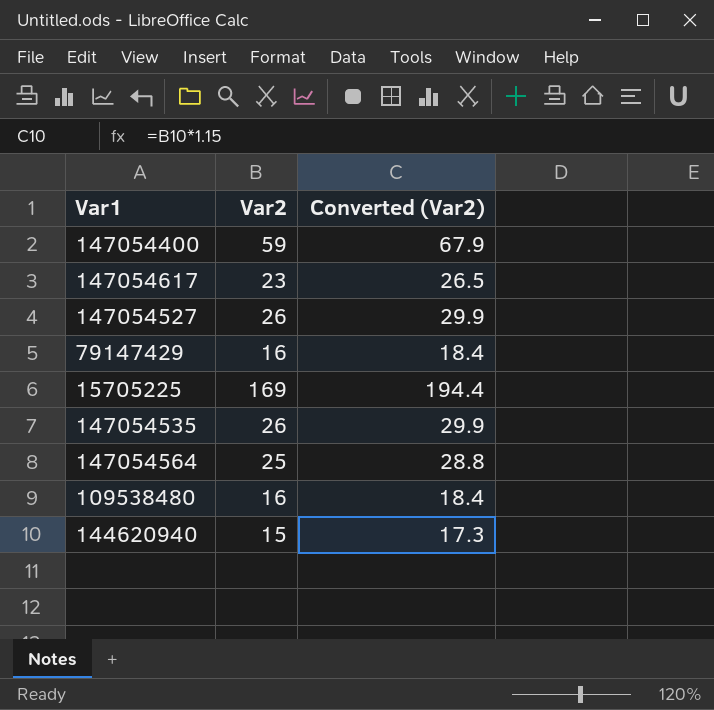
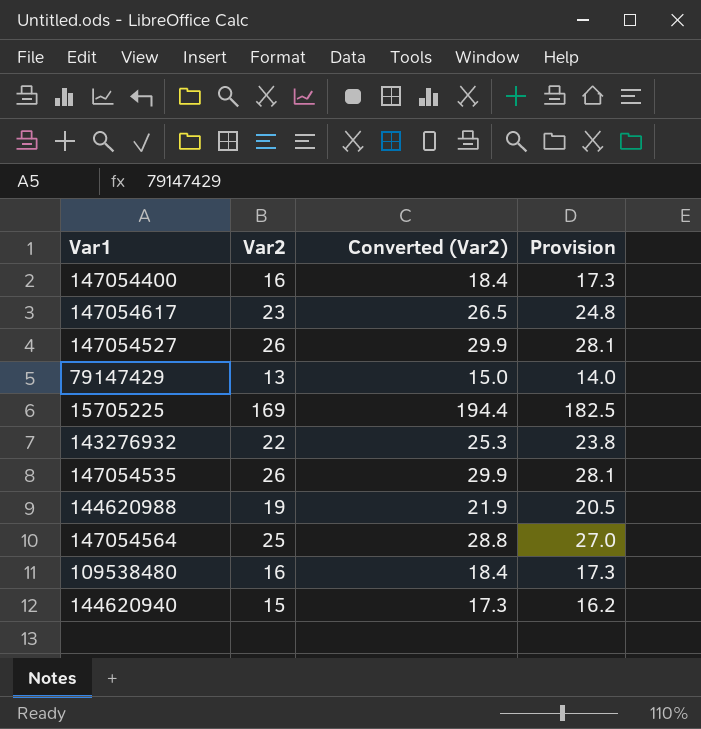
column Provision | formula: none -> [Var2] * 1.08
147054400 | Var2: 59 -> 16
147054400 | Converted (Var2): 67.9 -> 18.4
79147429 | Var2: 16 -> 13
79147429 | Converted (Var2): 18.4 -> 15.0
row 143276932: none -> 22 | 25.3 | 23.8
row 144620988: none -> 19 | 21.9 | 20.5

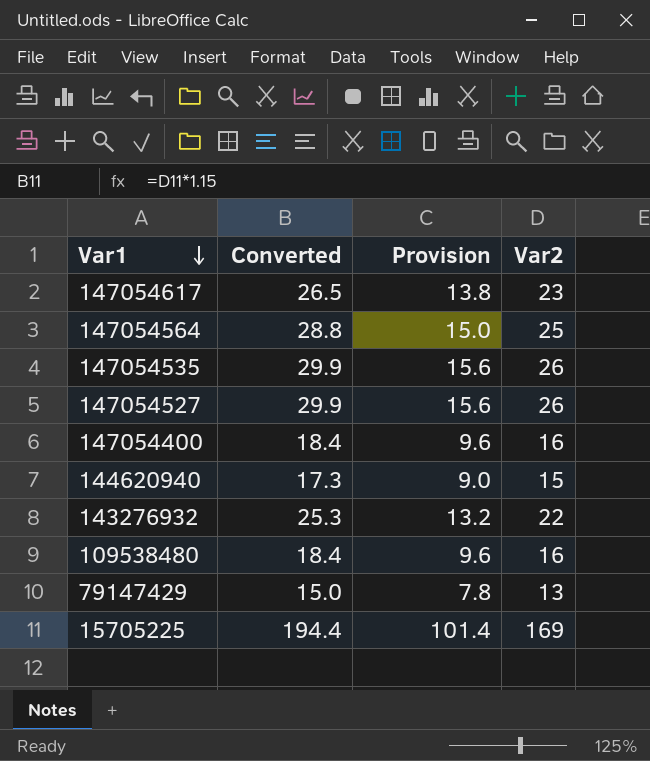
row order: none -> Var1 descending
column name: Converted (Var2) -> Converted
column Provision | formula: [Var2] * 1.08 -> [Var2] * 0.6
column Var2 | position: 2 -> 4
row 144620988: 19 | 21.9 | 20.5 -> none

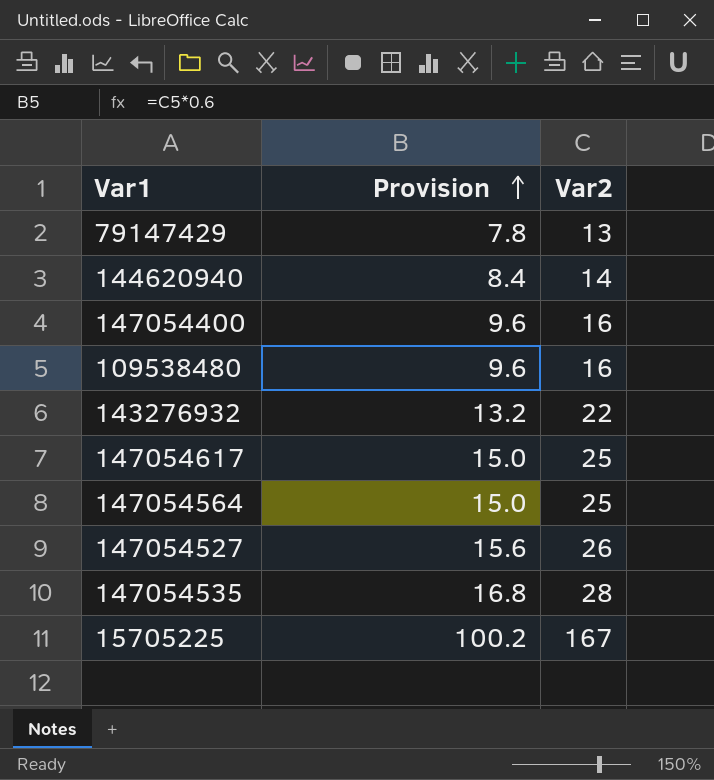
row order: Var1 descending -> Provision ascending
column Converted | formula: [Var2] * 1.15 -> none
144620940 | Provision: 9.0 -> 8.4
144620940 | Var2: 15 -> 14
147054617 | Provision: 13.8 -> 15.0
147054617 | Var2: 23 -> 25
147054535 | Provision: 15.6 -> 16.8
147054535 | Var2: 26 -> 28
15705225 | Provision: 101.4 -> 100.2
15705225 | Var2: 169 -> 167

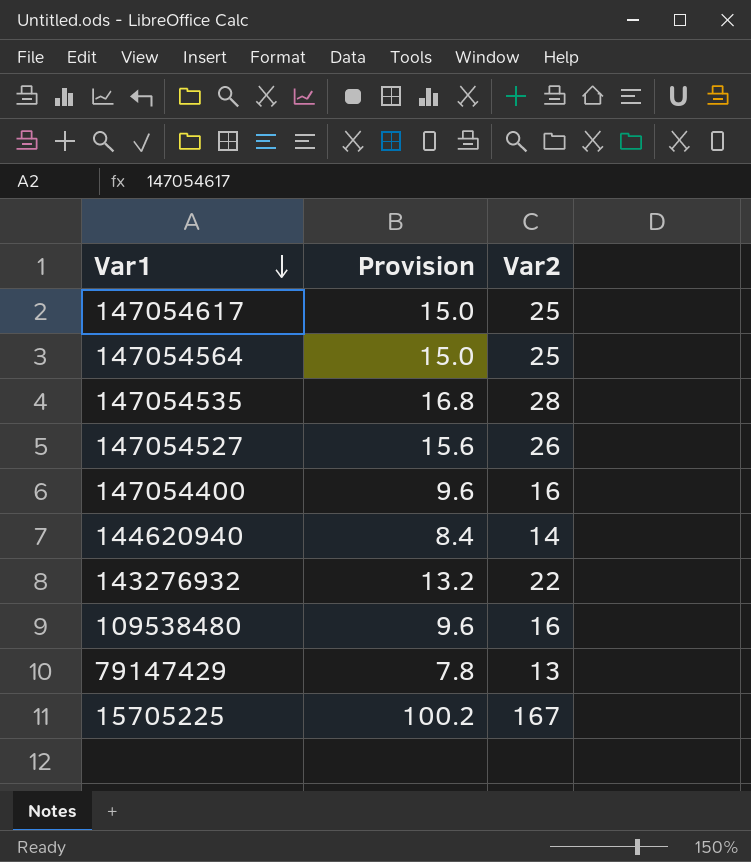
row order: Provision ascending -> Var1 descending

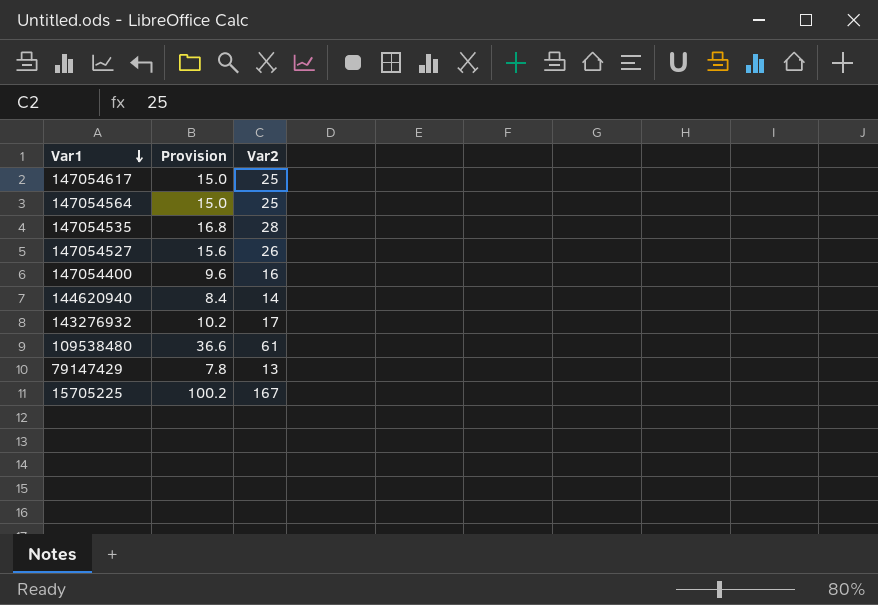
143276932 | Provision: 13.2 -> 10.2
143276932 | Var2: 22 -> 17
109538480 | Provision: 9.6 -> 36.6
109538480 | Var2: 16 -> 61

